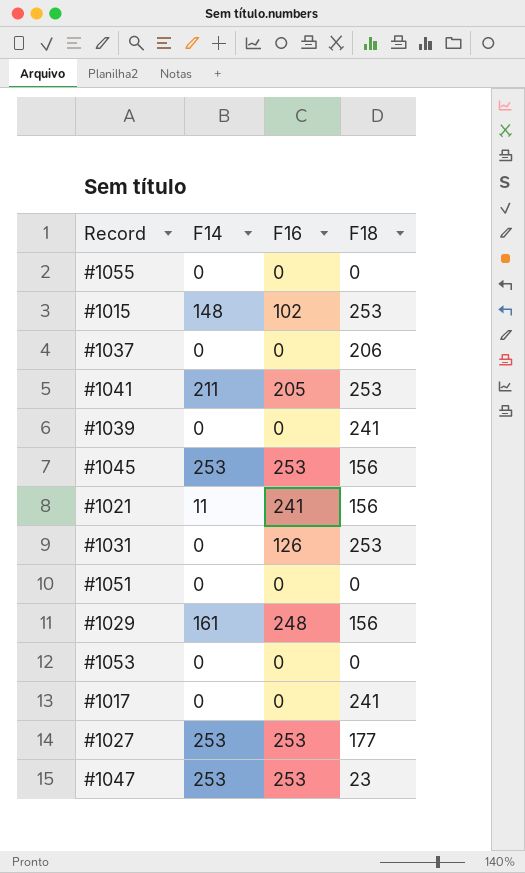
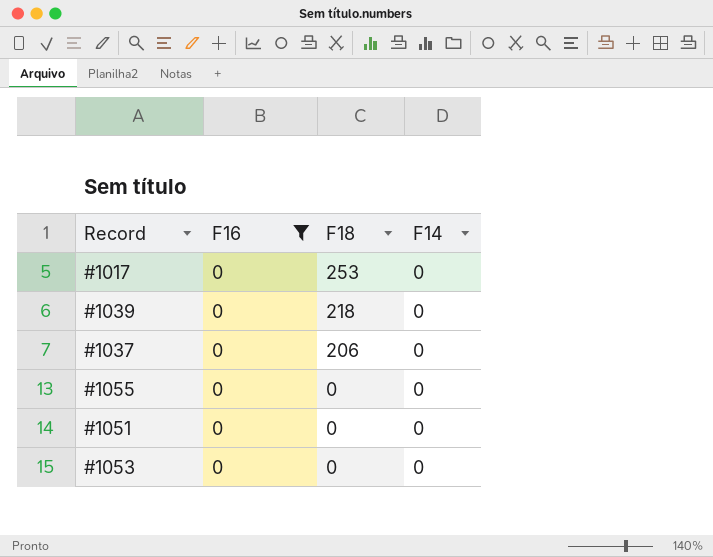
filter: none -> F16 = 0
row order: none -> F18 descending
column F14 | position: 2 -> 4
#1017 | F18: 241 -> 253
#1039 | F18: 241 -> 218

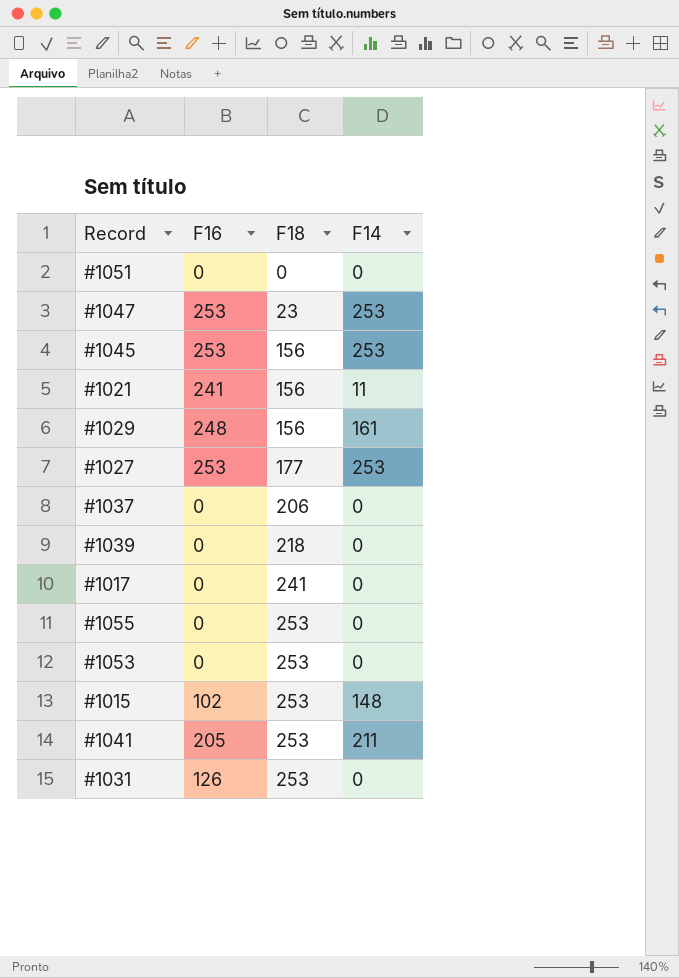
filter: F16 = 0 -> none
row order: F18 descending -> F18 ascending
#1017 | F18: 253 -> 241
#1055 | F18: 0 -> 253
#1053 | F18: 0 -> 253

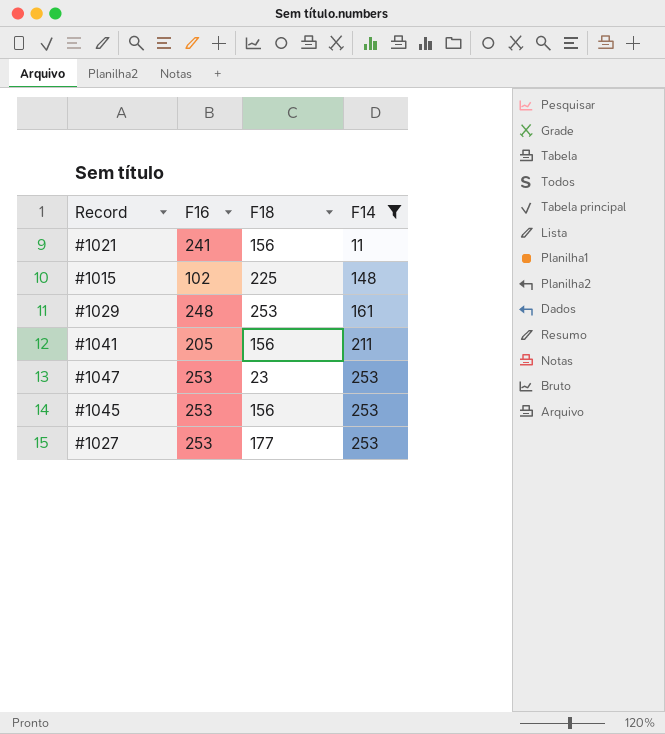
filter: none -> F14 != 0
row order: F18 ascending -> F14 ascending
#1015 | F18: 253 -> 225
#1029 | F18: 156 -> 253
#1041 | F18: 253 -> 156

